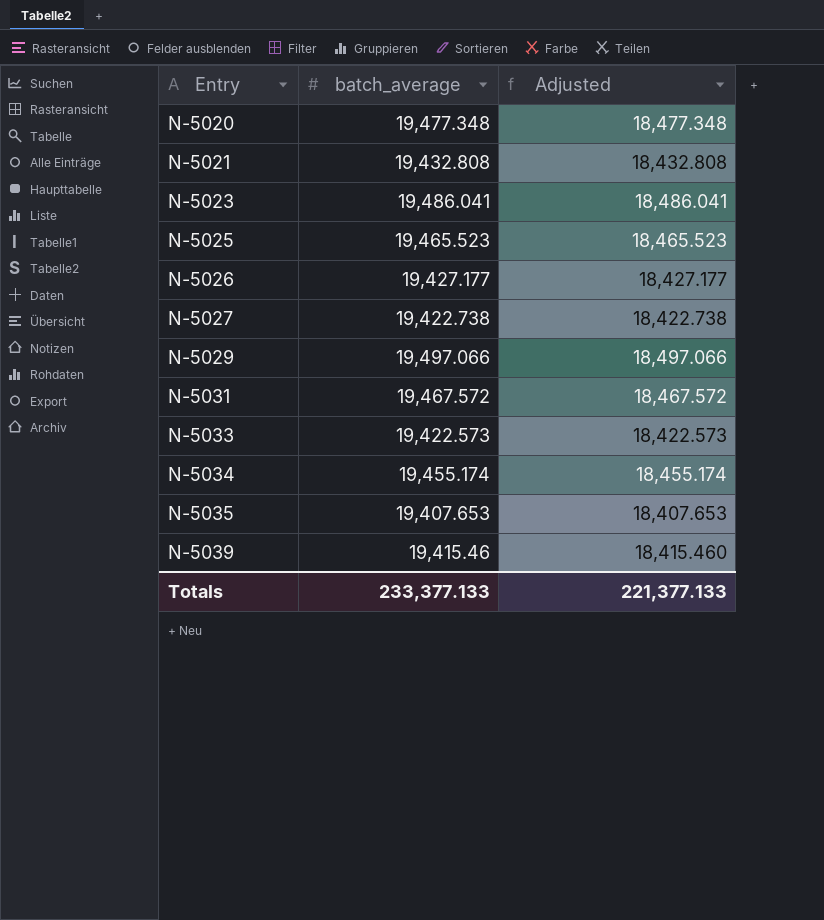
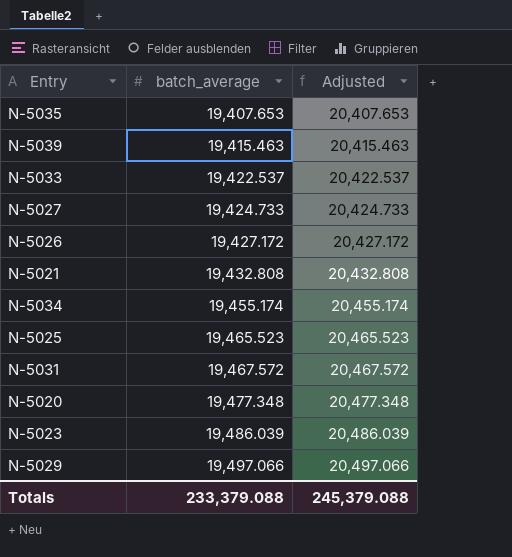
row order: Entry ascending -> batch_average ascending
column Adjusted | formula: [batch_average] - 1000 -> [batch_average] + 1000
N-5039 | batch_average: 19,415.46 -> 19,415.463
N-5033 | batch_average: 19,422.573 -> 19,422.537
N-5027 | batch_average: 19,422.738 -> 19,424.733
N-5026 | batch_average: 19,427.177 -> 19,427.172
N-5023 | batch_average: 19,486.041 -> 19,486.039
Totals | batch_average: 233,377.133 -> 233,379.088
Totals | Adjusted: 221,377.133 -> 245,379.088

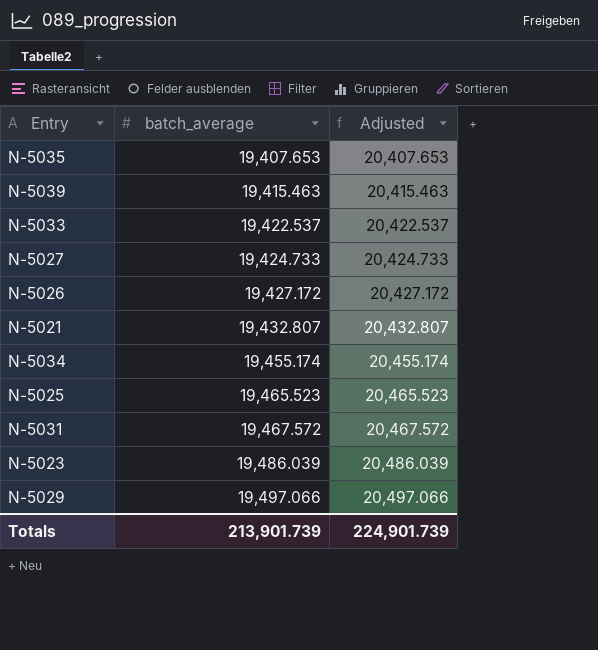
row N-5020: 19,477.348 | 20,477.348 -> none
N-5021 | batch_average: 19,432.808 -> 19,432.807
N-5021 | Adjusted: 20,432.808 -> 20,432.807
Totals | batch_average: 233,379.088 -> 213,901.739
Totals | Adjusted: 245,379.088 -> 224,901.739

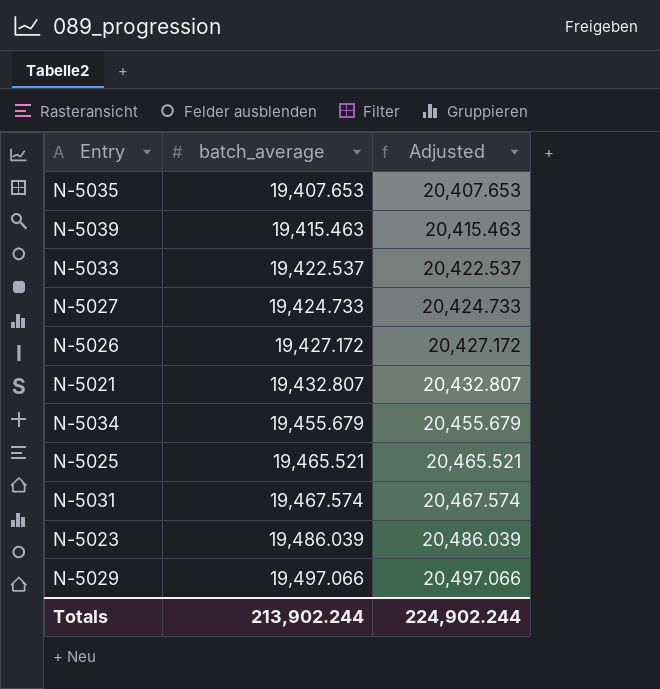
N-5034 | batch_average: 19,455.174 -> 19,455.679
N-5034 | Adjusted: 20,455.174 -> 20,455.679
N-5025 | batch_average: 19,465.523 -> 19,465.521
N-5025 | Adjusted: 20,465.523 -> 20,465.521
N-5031 | batch_average: 19,467.572 -> 19,467.574
N-5031 | Adjusted: 20,467.572 -> 20,467.574
Totals | batch_average: 213,901.739 -> 213,902.244
Totals | Adjusted: 224,901.739 -> 224,902.244

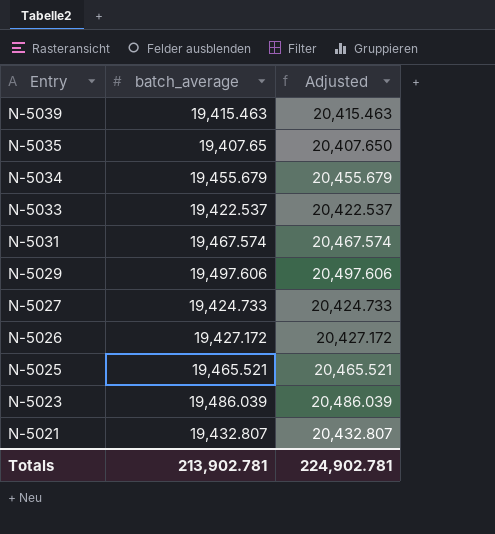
row order: batch_average ascending -> Entry descending
N-5035 | batch_average: 19,407.653 -> 19,407.65
N-5035 | Adjusted: 20,407.653 -> 20,407.650
N-5029 | batch_average: 19,497.066 -> 19,497.606
N-5029 | Adjusted: 20,497.066 -> 20,497.606
Totals | batch_average: 213,902.244 -> 213,902.781
Totals | Adjusted: 224,902.244 -> 224,902.781

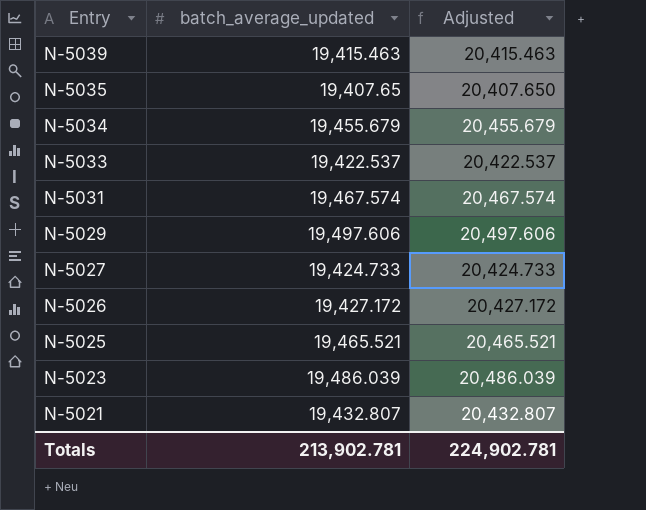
column name: batch_average -> batch_average_updated

